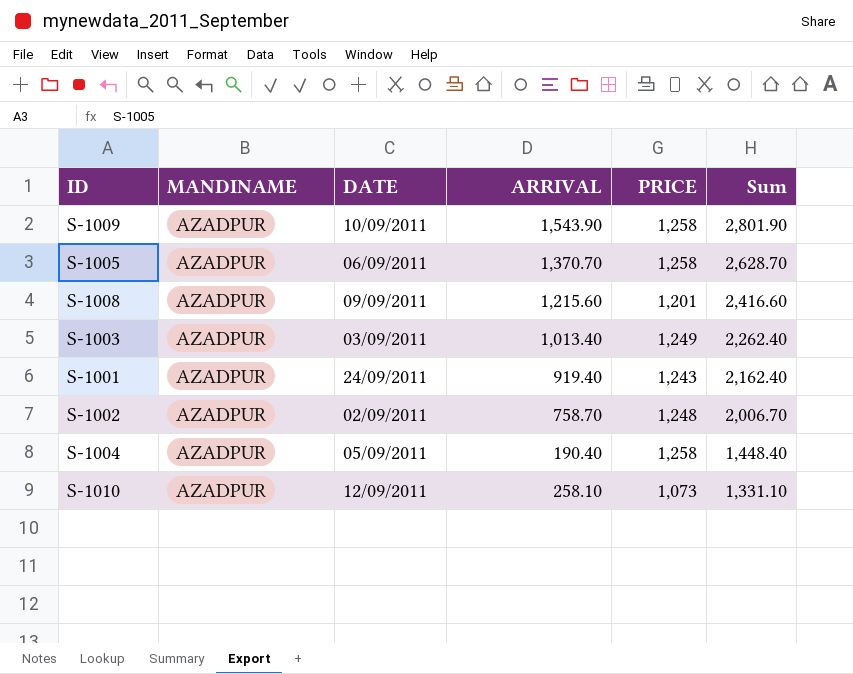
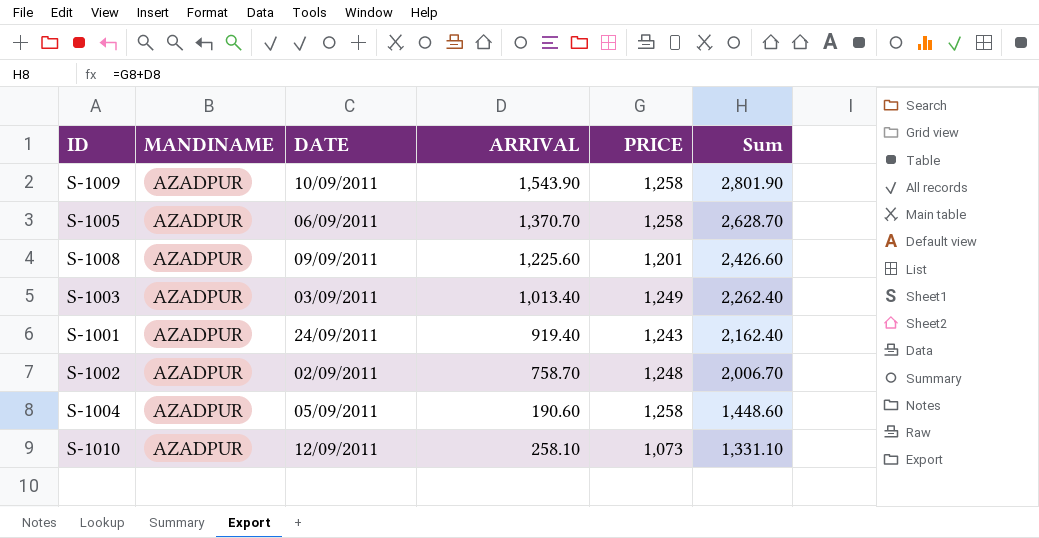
S-1008 | ARRIVAL: 1,215.60 -> 1,225.60
S-1008 | Sum: 2,416.60 -> 2,426.60
S-1004 | ARRIVAL: 190.40 -> 190.60
S-1004 | Sum: 1,448.40 -> 1,448.60

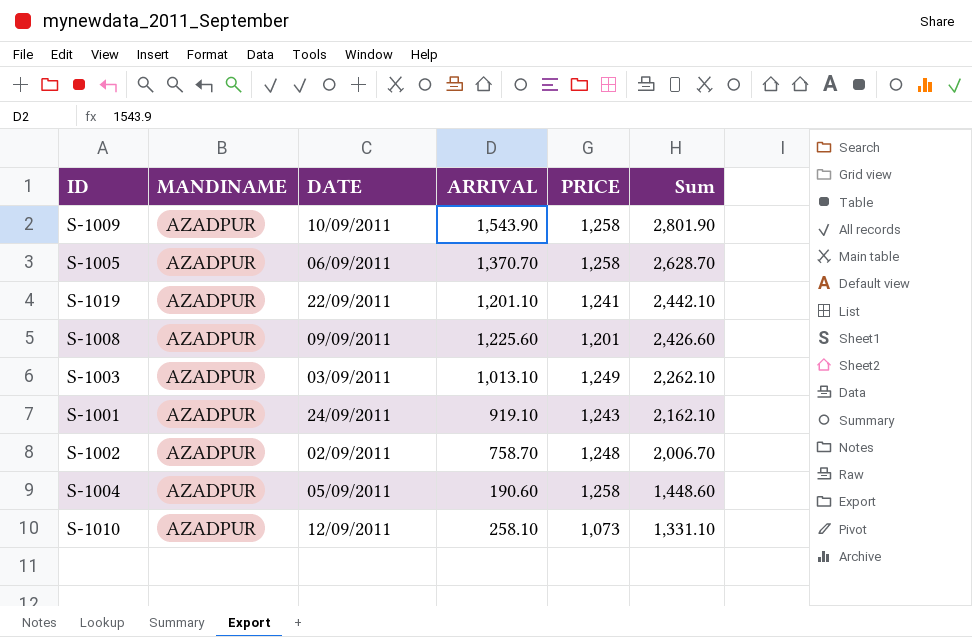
row S-1019: none -> AZADPUR | 22/09/2011 | 1,201.10 | 1,241 | 2,442.10
S-1003 | ARRIVAL: 1,013.40 -> 1,013.10
S-1003 | Sum: 2,262.40 -> 2,262.10
S-1001 | ARRIVAL: 919.40 -> 919.10
S-1001 | Sum: 2,162.40 -> 2,162.10

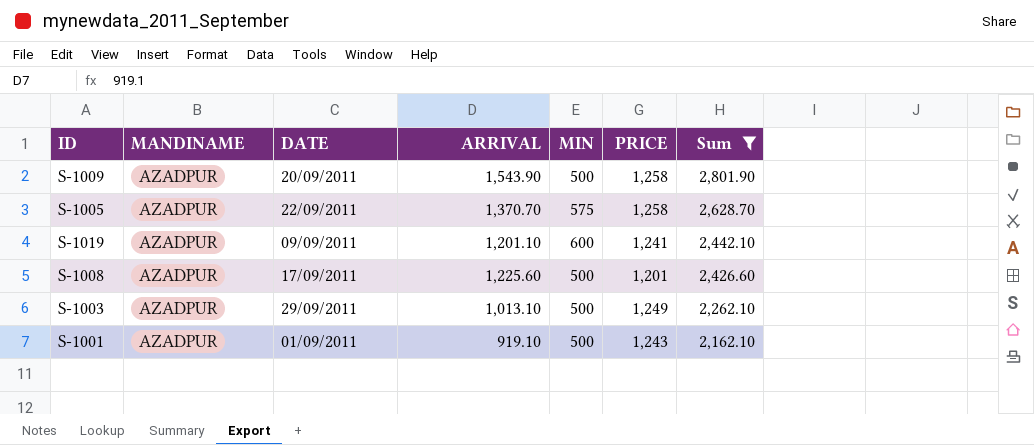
filter: none -> Sum >= 2,162.10
column MIN | position: none -> 5
S-1009 | DATE: 10/09/2011 -> 20/09/2011
S-1005 | DATE: 06/09/2011 -> 22/09/2011
S-1019 | DATE: 22/09/2011 -> 09/09/2011
S-1008 | DATE: 09/09/2011 -> 17/09/2011
S-1003 | DATE: 03/09/2011 -> 29/09/2011
S-1001 | DATE: 24/09/2011 -> 01/09/2011

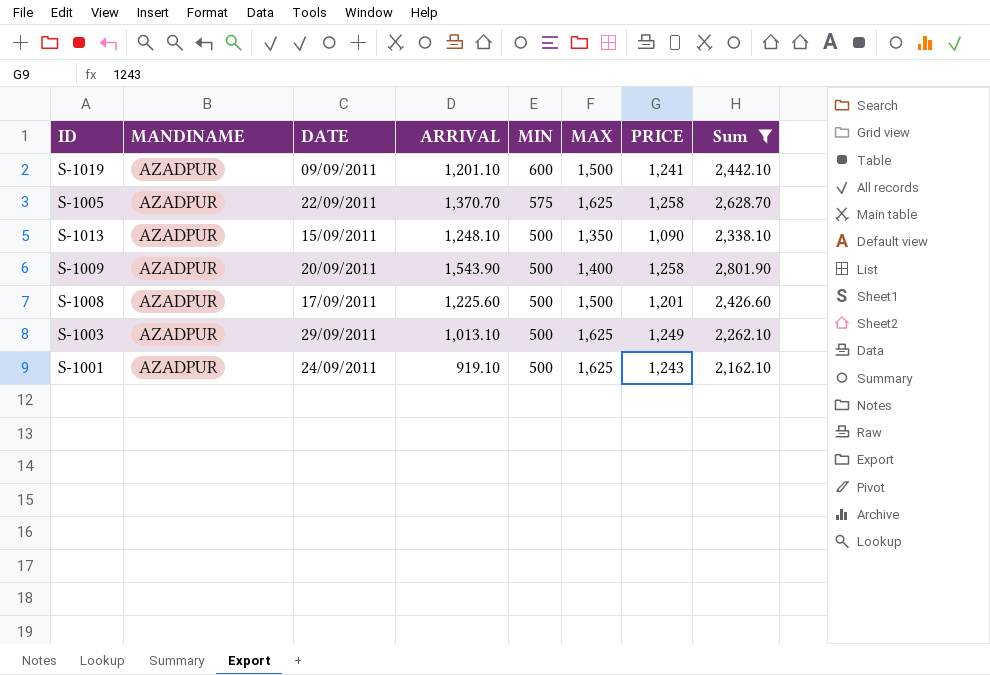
row order: Sum descending -> MIN descending
column MAX | position: none -> 6
row S-1013: none -> AZADPUR | 15/09/2011 | 1,248.10 | 500 | 1,350 | 1,090 | 2,338.10
S-1001 | DATE: 01/09/2011 -> 24/09/2011

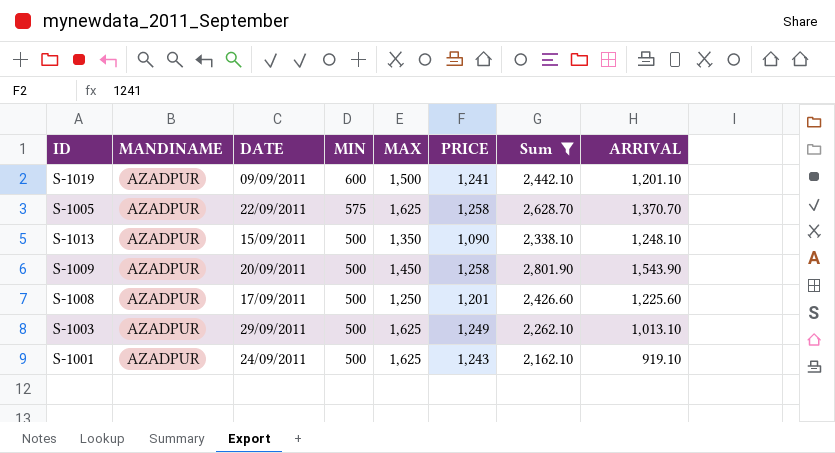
column ARRIVAL | position: 4 -> 8
S-1009 | MAX: 1,400 -> 1,450
S-1008 | MAX: 1,500 -> 1,250

